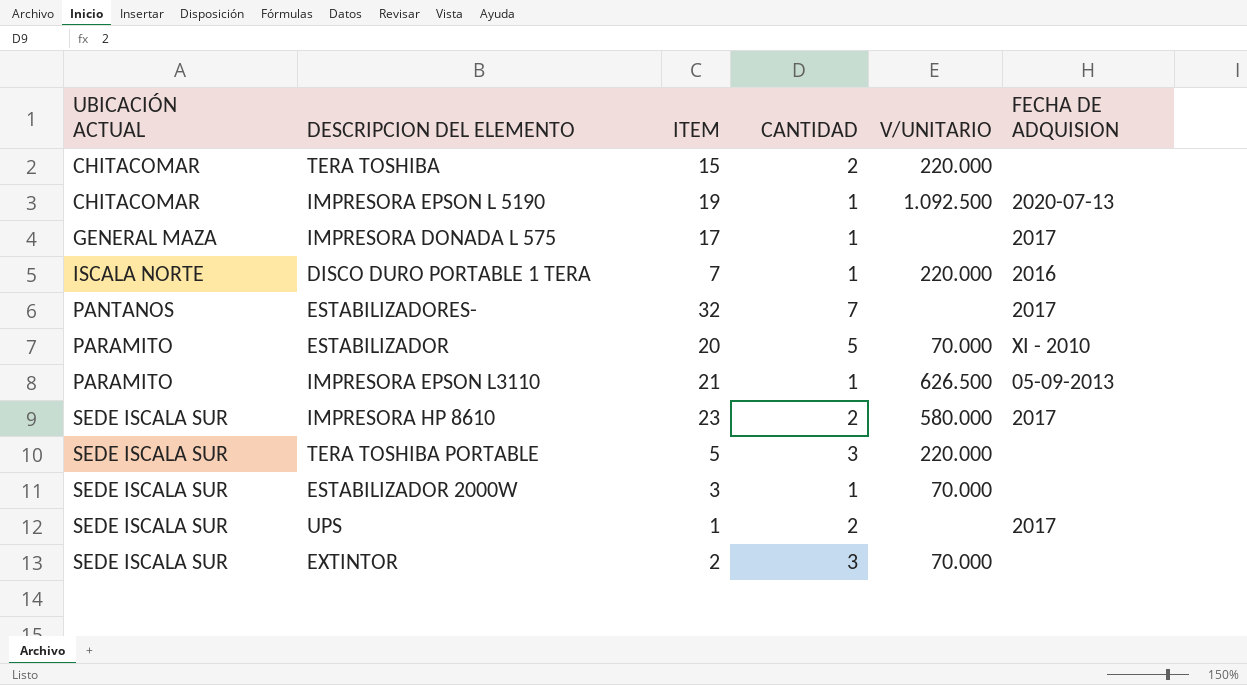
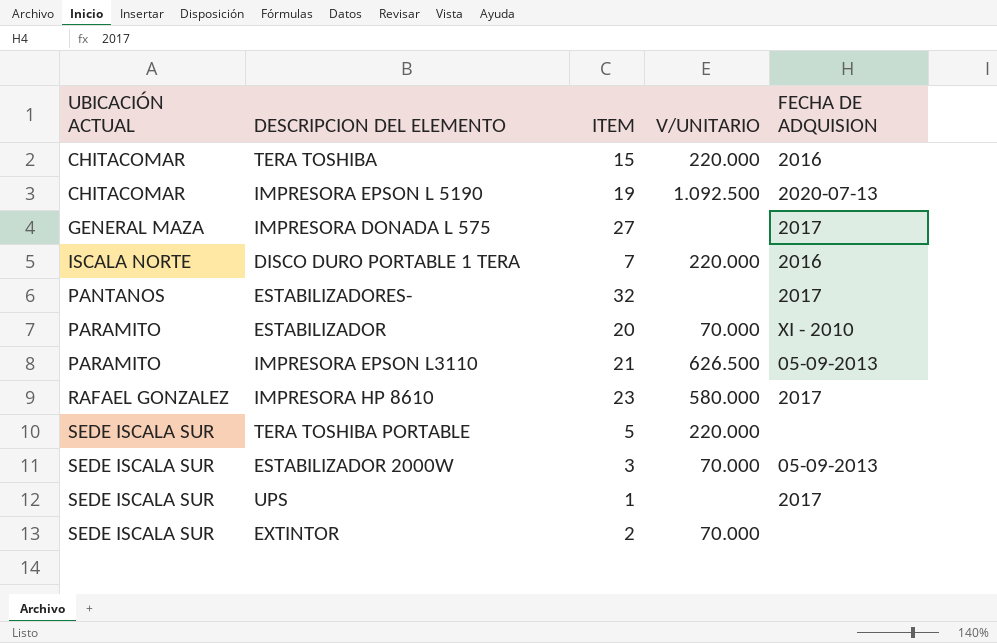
column CANTIDAD | position: 4 -> none
TERA TOSHIBA | FECHA DE ADQUISION: none -> 2016
IMPRESORA DONADA L 575 | ITEM: 17 -> 27
IMPRESORA HP 8610 | UBICACIÓN ACTUAL: SEDE ISCALA SUR -> RAFAEL GONZALEZ
ESTABILIZADOR 2000W | FECHA DE ADQUISION: none -> 05-09-2013

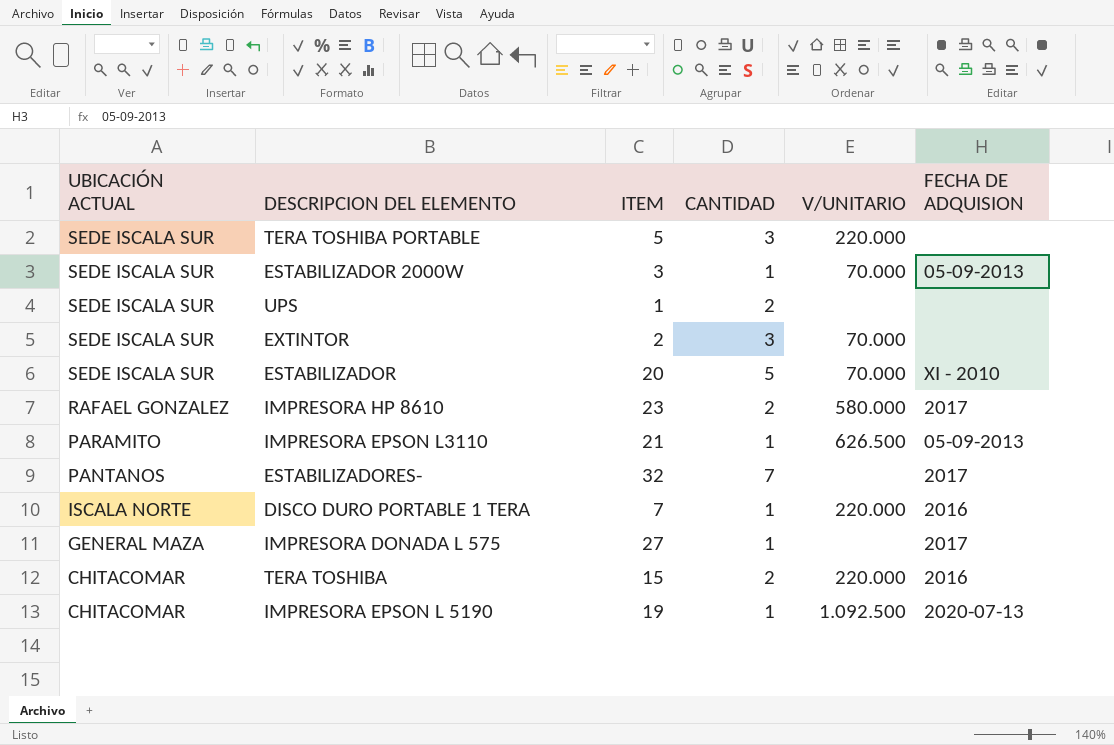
row order: UBICACIÓN ACTUAL ascending -> UBICACIÓN ACTUAL descending
column CANTIDAD | position: none -> 4
UPS | FECHA DE ADQUISION: 2017 -> none
ESTABILIZADOR | UBICACIÓN ACTUAL: PARAMITO -> SEDE ISCALA SUR

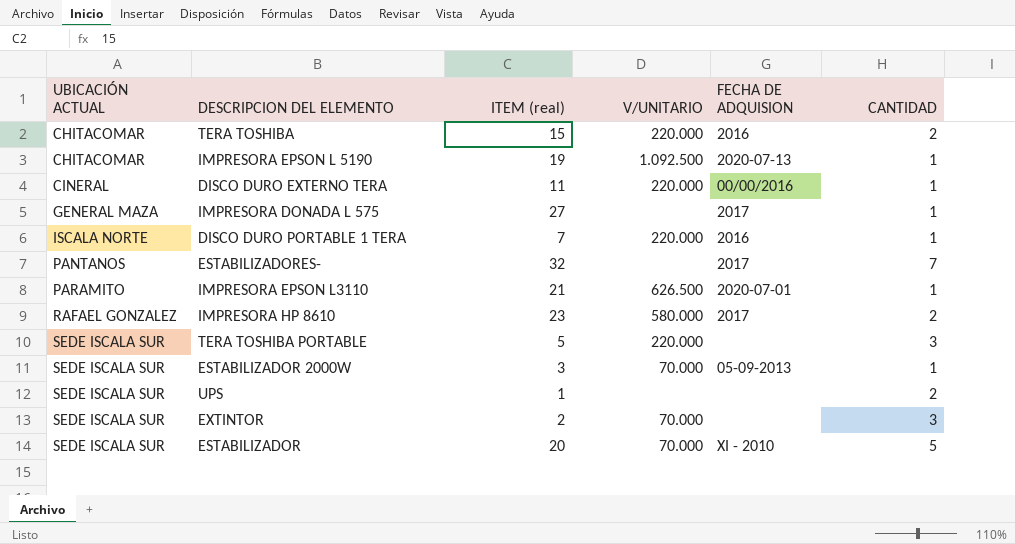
row order: UBICACIÓN ACTUAL descending -> UBICACIÓN ACTUAL ascending
column name: ITEM -> ITEM (real)
column CANTIDAD | position: 4 -> 6
row DISCO DURO EXTERNO TERA: none -> CINERAL | 11 | 220.000 | 00/00/2016 | 1
IMPRESORA EPSON L3110 | FECHA DE ADQUISION: 05-09-2013 -> 2020-07-01

